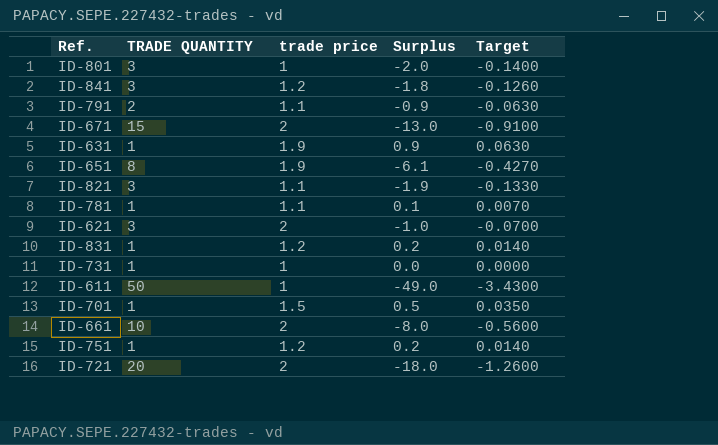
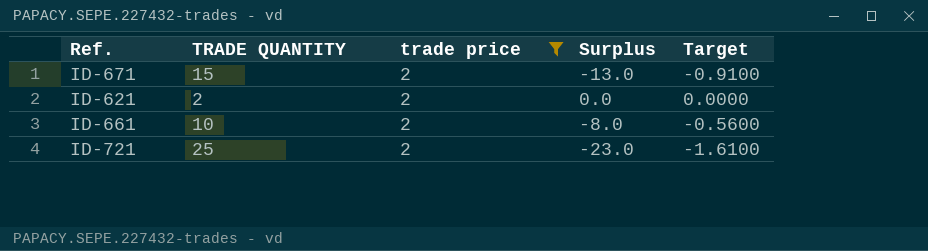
filter: none -> trade price = 2
ID-621 | TRADE QUANTITY: 3 -> 2
ID-621 | Surplus: -1.0 -> 0.0
ID-621 | Target: -0.0700 -> 0.0000
ID-721 | TRADE QUANTITY: 20 -> 25
ID-721 | Surplus: -18.0 -> -23.0
ID-721 | Target: -1.2600 -> -1.6100

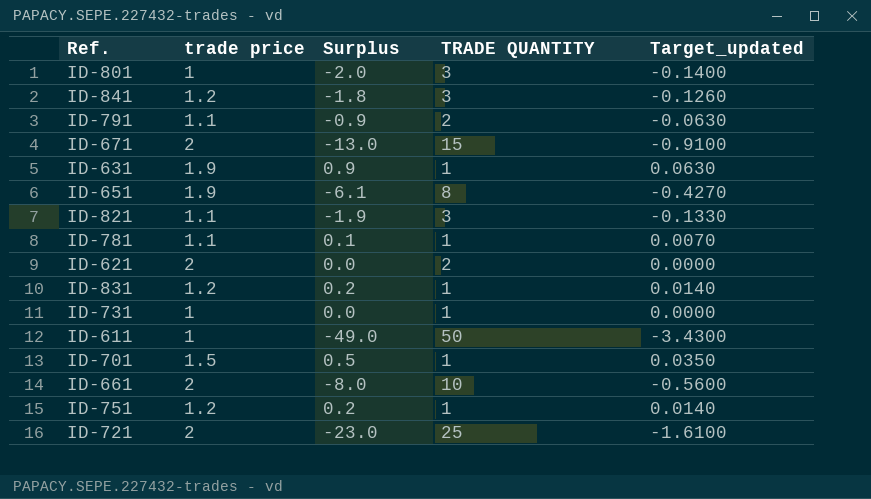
filter: trade price = 2 -> none
column TRADE QUANTITY | position: 2 -> 4
column name: Target -> Target_updated

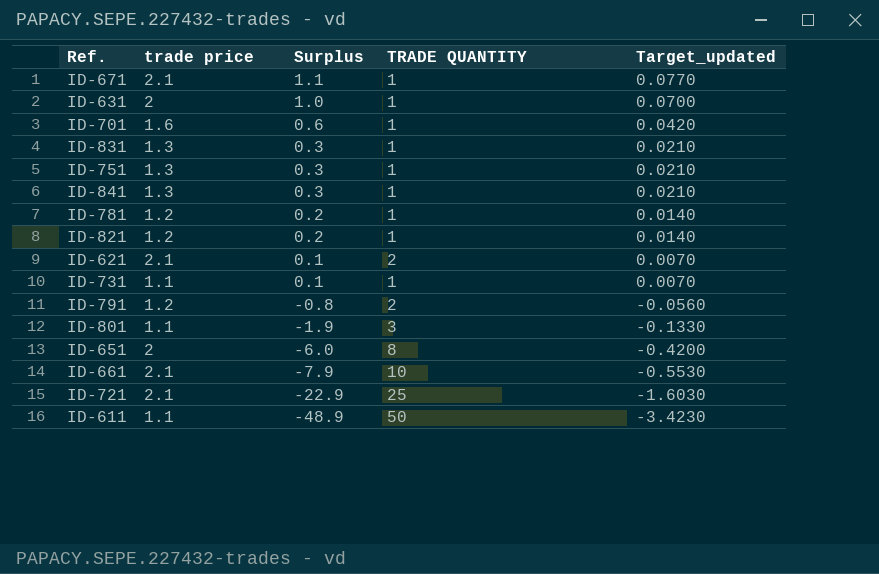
row order: none -> Surplus descending
ID-671 | trade price: 2 -> 2.1
ID-671 | Surplus: -13.0 -> 1.1
ID-671 | TRADE QUANTITY: 15 -> 1
ID-671 | Target_updated: -0.9100 -> 0.0770
ID-631 | trade price: 1.9 -> 2
ID-631 | Surplus: 0.9 -> 1.0
ID-631 | Target_updated: 0.0630 -> 0.0700
ID-701 | trade price: 1.5 -> 1.6
ID-701 | Surplus: 0.5 -> 0.6
ID-701 | Target_updated: 0.0350 -> 0.0420
ID-831 | trade price: 1.2 -> 1.3
ID-831 | Surplus: 0.2 -> 0.3
ID-831 | Target_updated: 0.0140 -> 0.0210
ID-751 | trade price: 1.2 -> 1.3
ID-751 | Surplus: 0.2 -> 0.3
ID-751 | Target_updated: 0.0140 -> 0.0210
ID-841 | trade price: 1.2 -> 1.3
ID-841 | Surplus: -1.8 -> 0.3
ID-841 | TRADE QUANTITY: 3 -> 1
ID-841 | Target_updated: -0.1260 -> 0.0210
ID-781 | trade price: 1.1 -> 1.2
ID-781 | Surplus: 0.1 -> 0.2
ID-781 | Target_updated: 0.0070 -> 0.0140
ID-821 | trade price: 1.1 -> 1.2
ID-821 | Surplus: -1.9 -> 0.2
ID-821 | TRADE QUANTITY: 3 -> 1
ID-821 | Target_updated: -0.1330 -> 0.0140
ID-621 | trade price: 2 -> 2.1
ID-621 | Surplus: 0.0 -> 0.1
ID-621 | Target_updated: 0.0000 -> 0.0070
ID-731 | trade price: 1 -> 1.1
ID-731 | Surplus: 0.0 -> 0.1
ID-731 | Target_updated: 0.0000 -> 0.0070
ID-791 | trade price: 1.1 -> 1.2
ID-791 | Surplus: -0.9 -> -0.8
ID-791 | Target_updated: -0.0630 -> -0.0560
ID-801 | trade price: 1 -> 1.1
ID-801 | Surplus: -2.0 -> -1.9
ID-801 | Target_updated: -0.1400 -> -0.1330
ID-651 | trade price: 1.9 -> 2
ID-651 | Surplus: -6.1 -> -6.0
ID-651 | Target_updated: -0.4270 -> -0.4200
ID-661 | trade price: 2 -> 2.1
ID-661 | Surplus: -8.0 -> -7.9
ID-661 | Target_updated: -0.5600 -> -0.5530
ID-721 | trade price: 2 -> 2.1
ID-721 | Surplus: -23.0 -> -22.9
ID-721 | Target_updated: -1.6100 -> -1.6030
ID-611 | trade price: 1 -> 1.1
ID-611 | Surplus: -49.0 -> -48.9
ID-611 | Target_updated: -3.4300 -> -3.4230

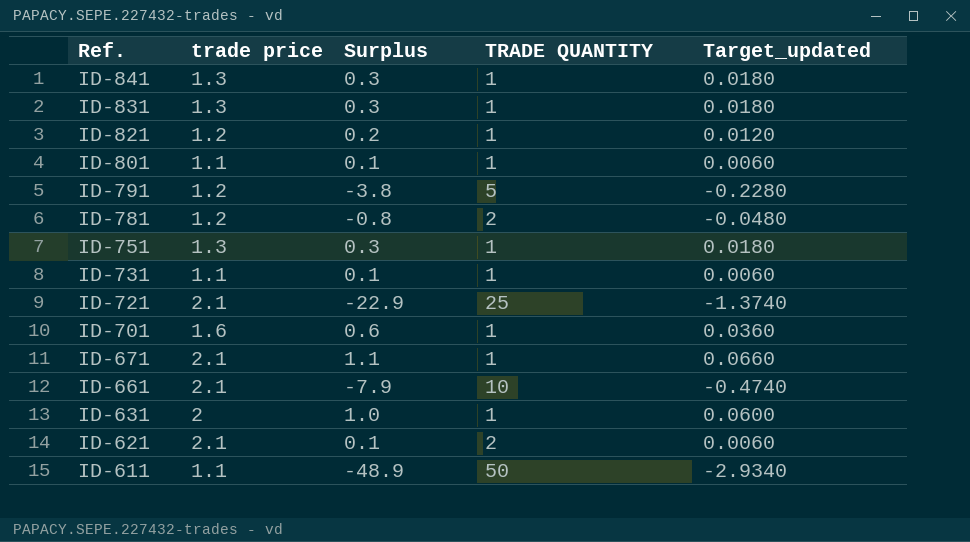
row order: Surplus descending -> Ref. descending
column Target_updated | formula: [Surplus] * 0.07 -> [Surplus] * 0.06
row ID-651: 2 | -6.0 | 8 | -0.4200 -> none
ID-801 | Surplus: -1.9 -> 0.1
ID-801 | TRADE QUANTITY: 3 -> 1
ID-791 | Surplus: -0.8 -> -3.8
ID-791 | TRADE QUANTITY: 2 -> 5
ID-781 | Surplus: 0.2 -> -0.8
ID-781 | TRADE QUANTITY: 1 -> 2

